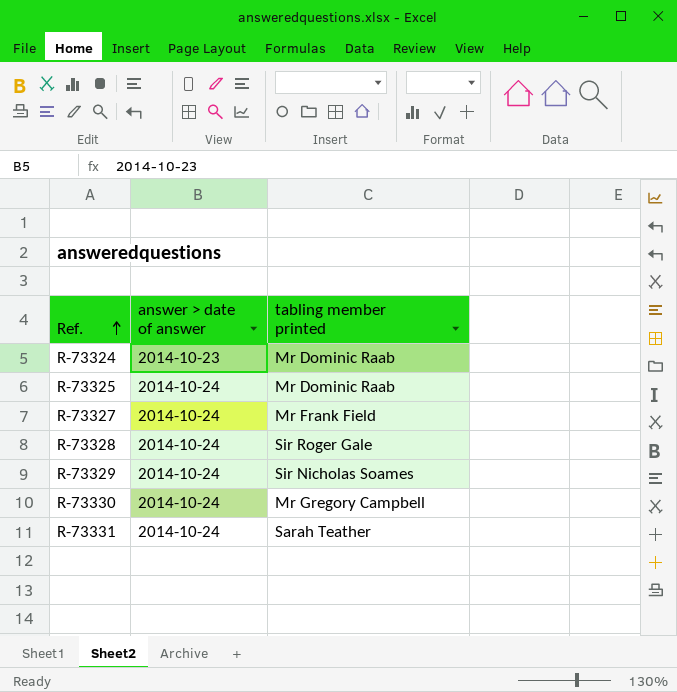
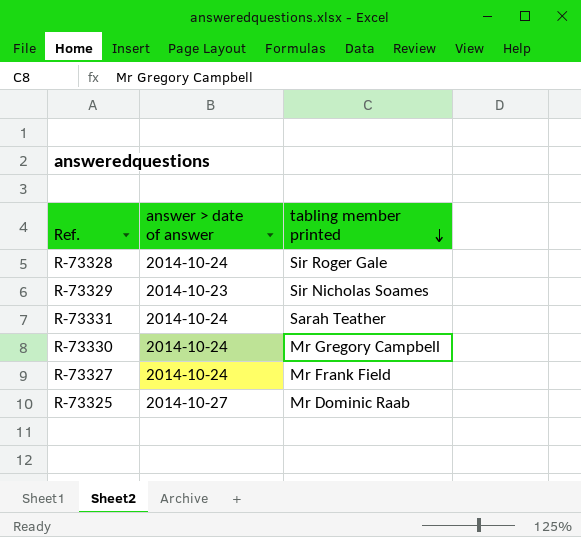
row order: Ref. ascending -> tabling member printed descending
row R-73324: 2014-10-23 | Mr Dominic Raab -> none
R-73329 | answer > date of answer: 2014-10-24 -> 2014-10-23
R-73325 | answer > date of answer: 2014-10-24 -> 2014-10-27

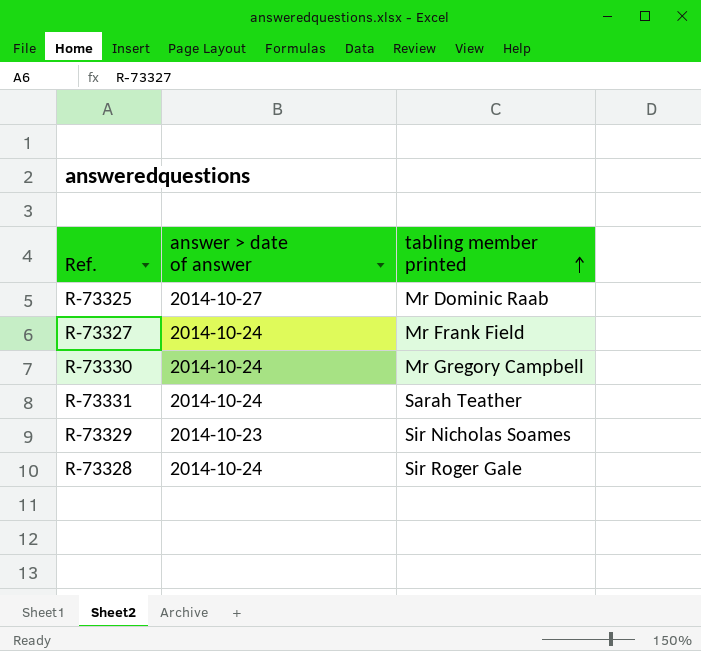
row order: tabling member printed descending -> tabling member printed ascending

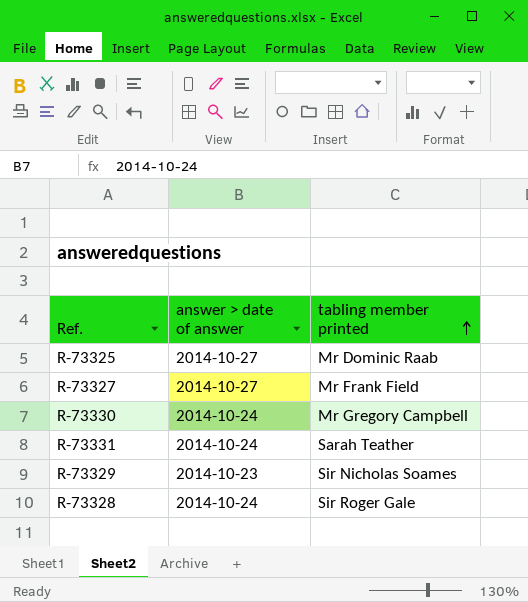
R-73327 | answer > date of answer: 2014-10-24 -> 2014-10-27

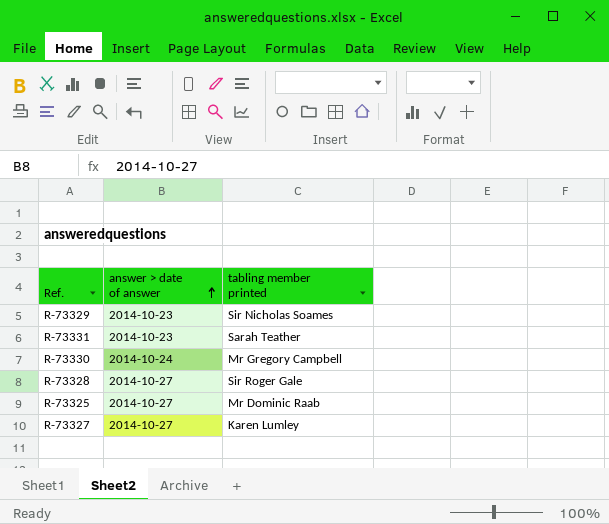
row order: tabling member printed ascending -> answer > date of answer ascending
R-73331 | answer > date of answer: 2014-10-24 -> 2014-10-23
R-73328 | answer > date of answer: 2014-10-24 -> 2014-10-27
R-73327 | tabling member printed: Mr Frank Field -> Karen Lumley

